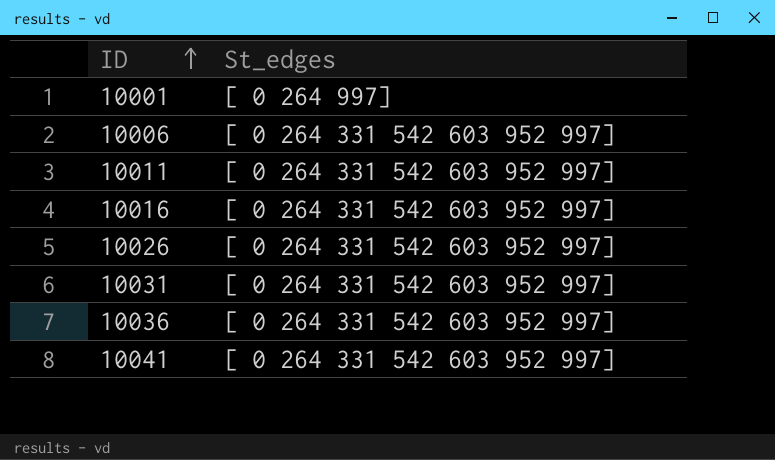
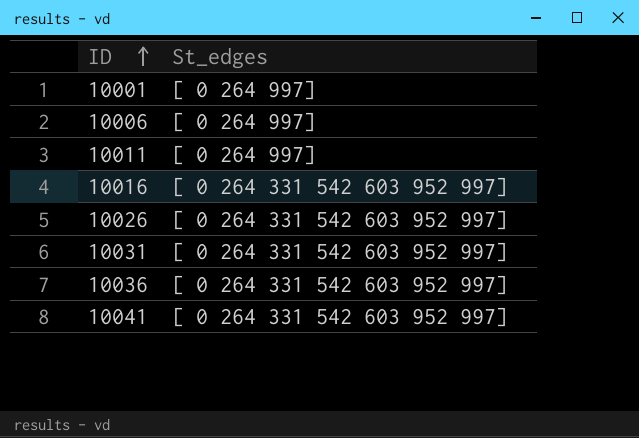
10006 | St_edges: [ 0 264 331 542 603 952 997] -> [ 0 264 997]
10011 | St_edges: [ 0 264 331 542 603 952 997] -> [ 0 264 997]

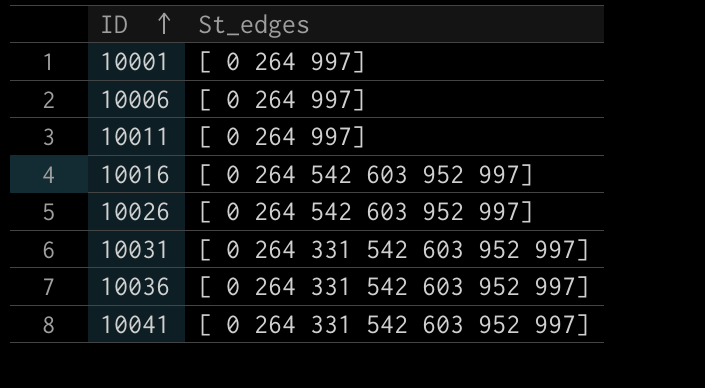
10016 | St_edges: [ 0 264 331 542 603 952 997] -> [ 0 264 542 603 952 997]
10026 | St_edges: [ 0 264 331 542 603 952 997] -> [ 0 264 542 603 952 997]

